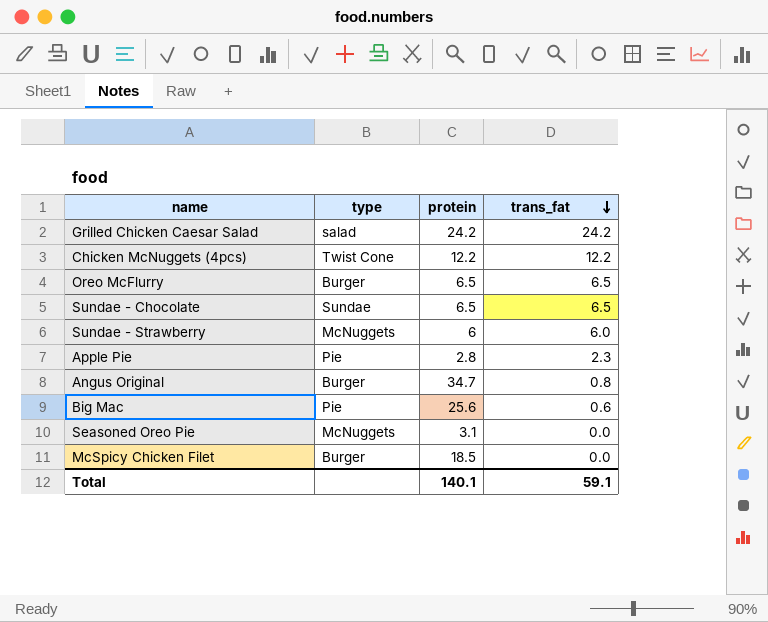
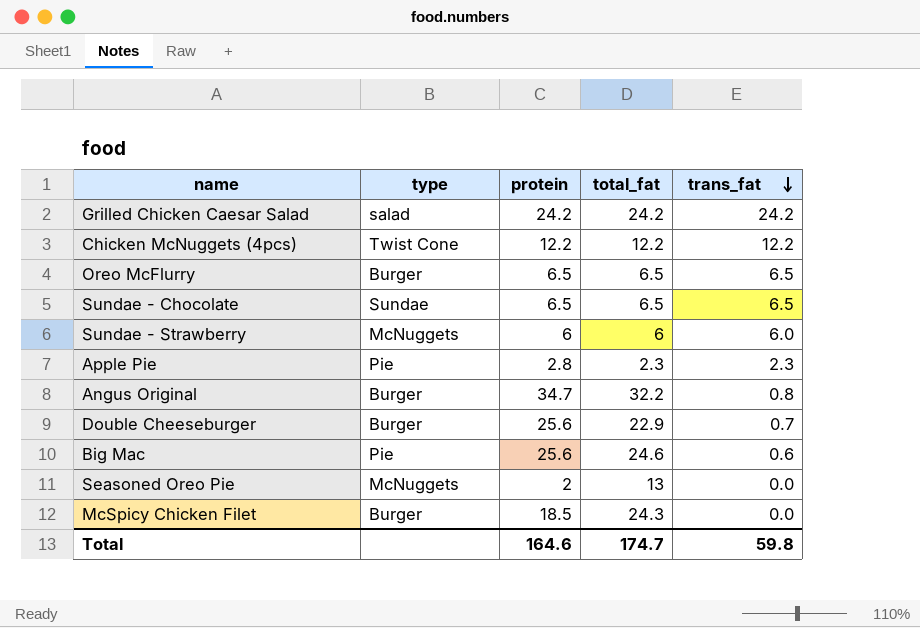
column total_fat | position: none -> 4
row Double Cheeseburger: none -> Burger | 25.6 | 22.9 | 0.7
Seasoned Oreo Pie | protein: 3.1 -> 2
Total | protein: 140.1 -> 164.6
Total | trans_fat: 59.1 -> 59.8

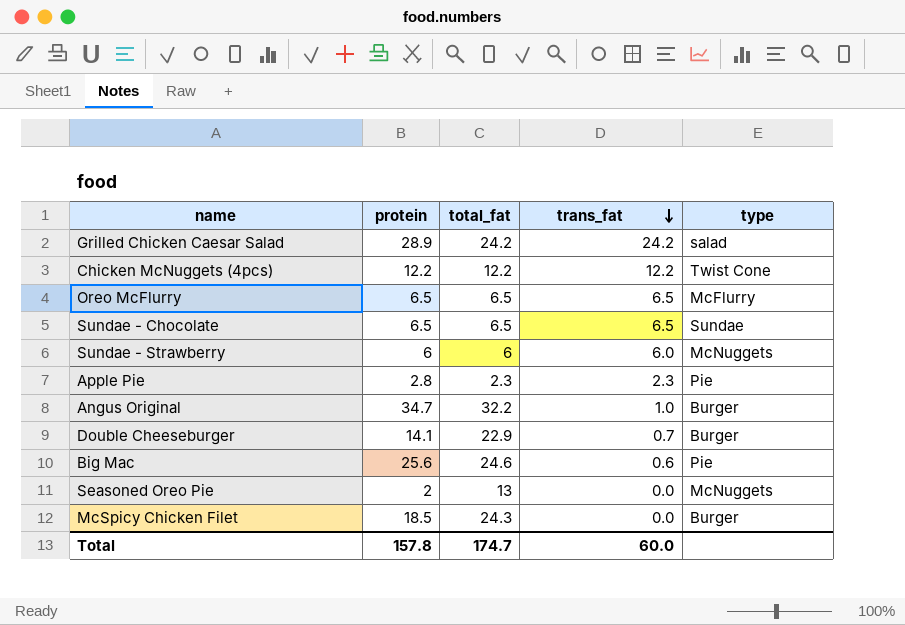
column type | position: 2 -> 5
Grilled Chicken Caesar Salad | protein: 24.2 -> 28.9
Oreo McFlurry | type: Burger -> McFlurry
Angus Original | trans_fat: 0.8 -> 1.0
Double Cheeseburger | protein: 25.6 -> 14.1
Total | protein: 164.6 -> 157.8
Total | trans_fat: 59.8 -> 60.0

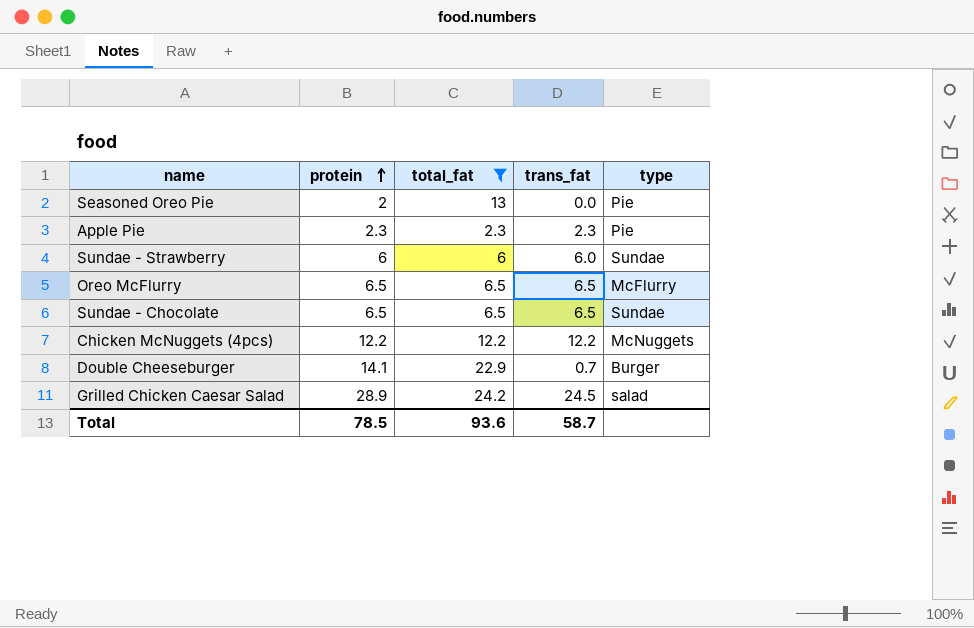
filter: none -> total_fat <= 24.2
row order: trans_fat descending -> protein ascending
Seasoned Oreo Pie | type: McNuggets -> Pie
Apple Pie | protein: 2.8 -> 2.3
Sundae - Strawberry | type: McNuggets -> Sundae
Chicken McNuggets (4pcs) | type: Twist Cone -> McNuggets
Grilled Chicken Caesar Salad | trans_fat: 24.2 -> 24.5
Total | protein: 157.8 -> 78.5
Total | total_fat: 174.7 -> 93.6
Total | trans_fat: 60.0 -> 58.7

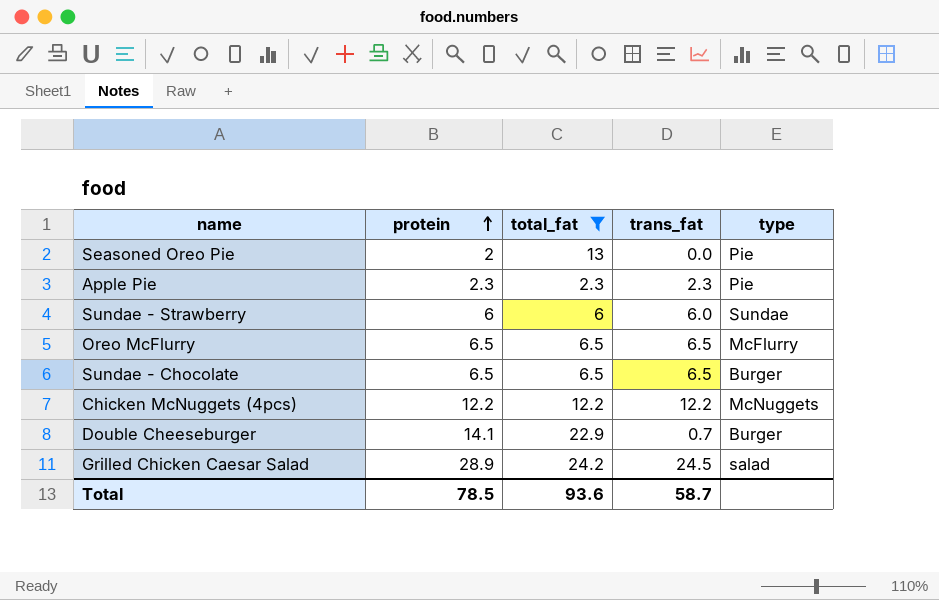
Sundae - Chocolate | type: Sundae -> Burger

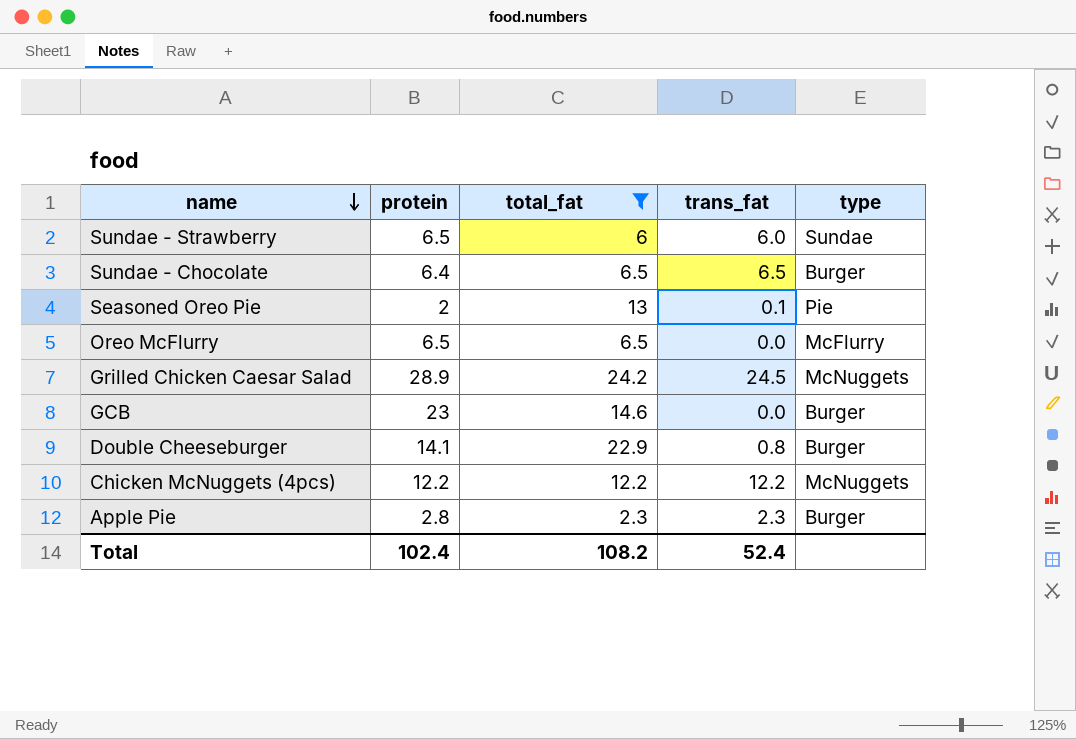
row order: protein ascending -> name descending
Sundae - Strawberry | protein: 6 -> 6.5
Sundae - Chocolate | protein: 6.5 -> 6.4
Seasoned Oreo Pie | trans_fat: 0.0 -> 0.1
Oreo McFlurry | trans_fat: 6.5 -> 0.0
Grilled Chicken Caesar Salad | type: salad -> McNuggets
row GCB: none -> 23 | 14.6 | 0.0 | Burger
Double Cheeseburger | trans_fat: 0.7 -> 0.8
Apple Pie | protein: 2.3 -> 2.8
Apple Pie | type: Pie -> Burger
Total | protein: 78.5 -> 102.4
Total | total_fat: 93.6 -> 108.2
Total | trans_fat: 58.7 -> 52.4

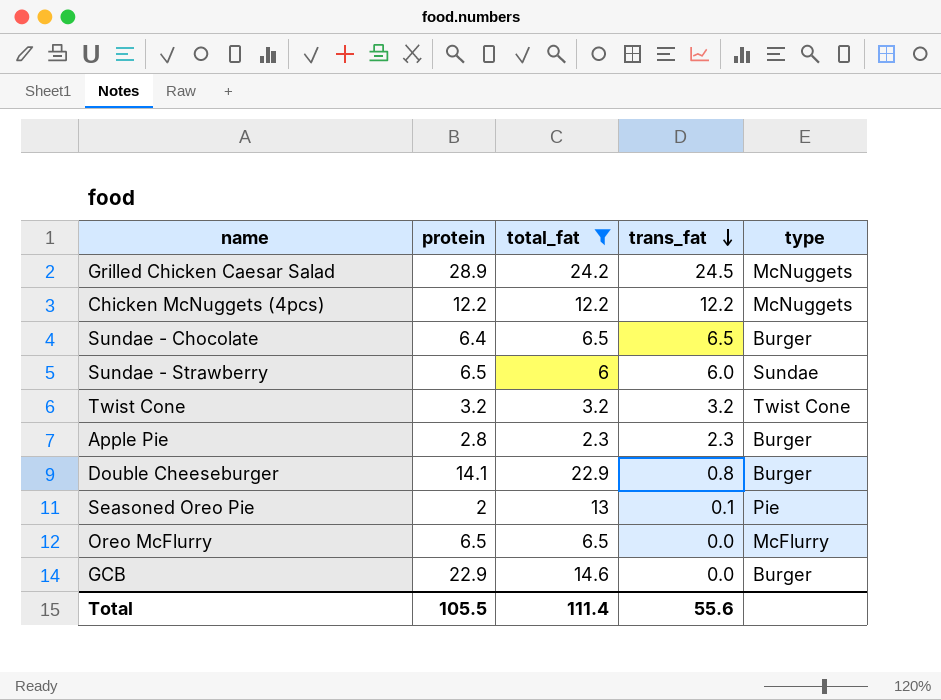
row order: name descending -> trans_fat descending
row Twist Cone: none -> 3.2 | 3.2 | 3.2 | Twist Cone
GCB | protein: 23 -> 22.9
Total | protein: 102.4 -> 105.5
Total | total_fat: 108.2 -> 111.4
Total | trans_fat: 52.4 -> 55.6

